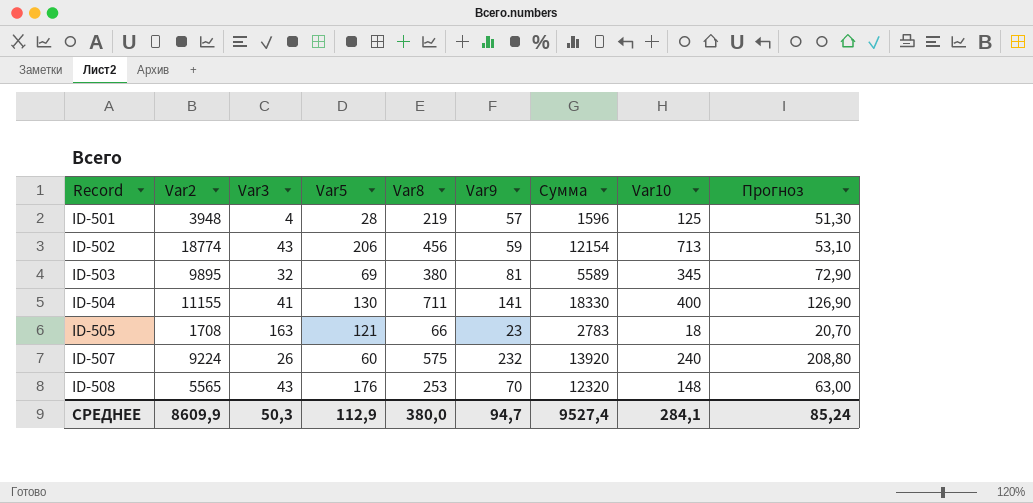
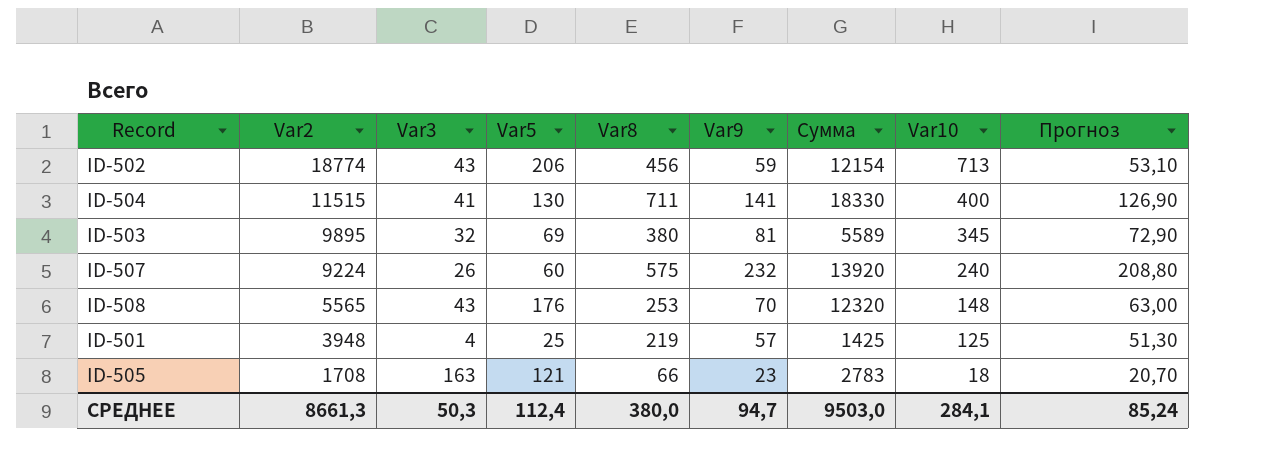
row order: Record ascending -> Var2 descending
ID-504 | Var2: 11155 -> 11515
ID-501 | Var5: 28 -> 25
ID-501 | Сумма: 1596 -> 1425
СРЕДНЕЕ | Var2: 8609,9 -> 8661,3
СРЕДНЕЕ | Var5: 112,9 -> 112,4
СРЕДНЕЕ | Сумма: 9527,4 -> 9503,0

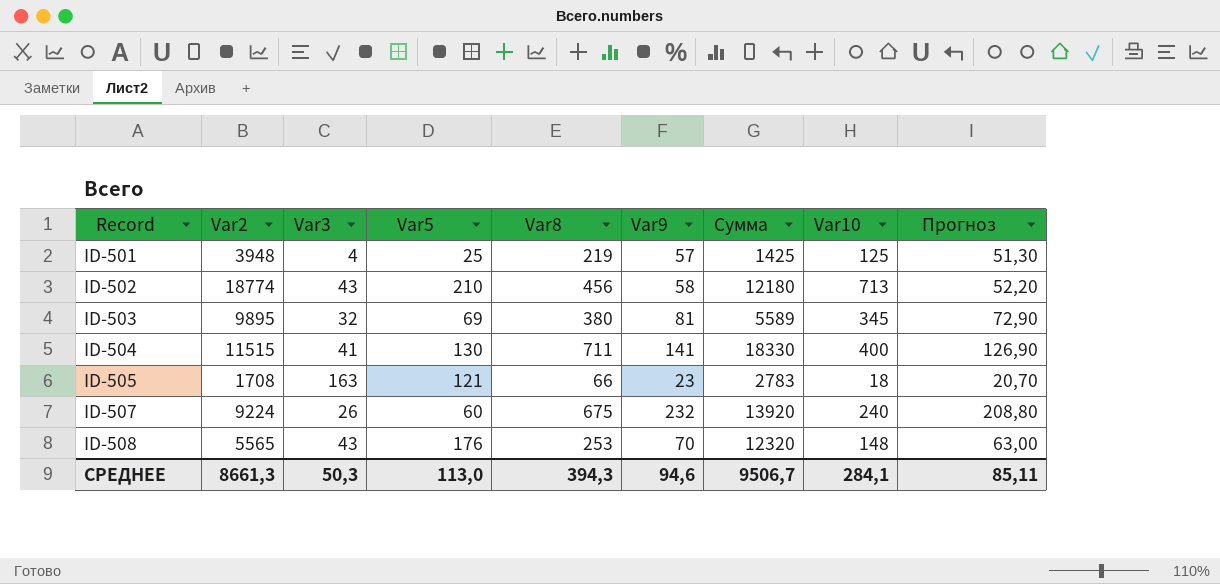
row order: Var2 descending -> Record ascending
ID-502 | Var5: 206 -> 210
ID-502 | Var9: 59 -> 58
ID-502 | Сумма: 12154 -> 12180
ID-502 | Прогноз: 53,10 -> 52,20
ID-507 | Var8: 575 -> 675
СРЕДНЕЕ | Var5: 112,4 -> 113,0
СРЕДНЕЕ | Var8: 380,0 -> 394,3
СРЕДНЕЕ | Var9: 94,7 -> 94,6
СРЕДНЕЕ | Сумма: 9503,0 -> 9506,7
СРЕДНЕЕ | Прогноз: 85,24 -> 85,11

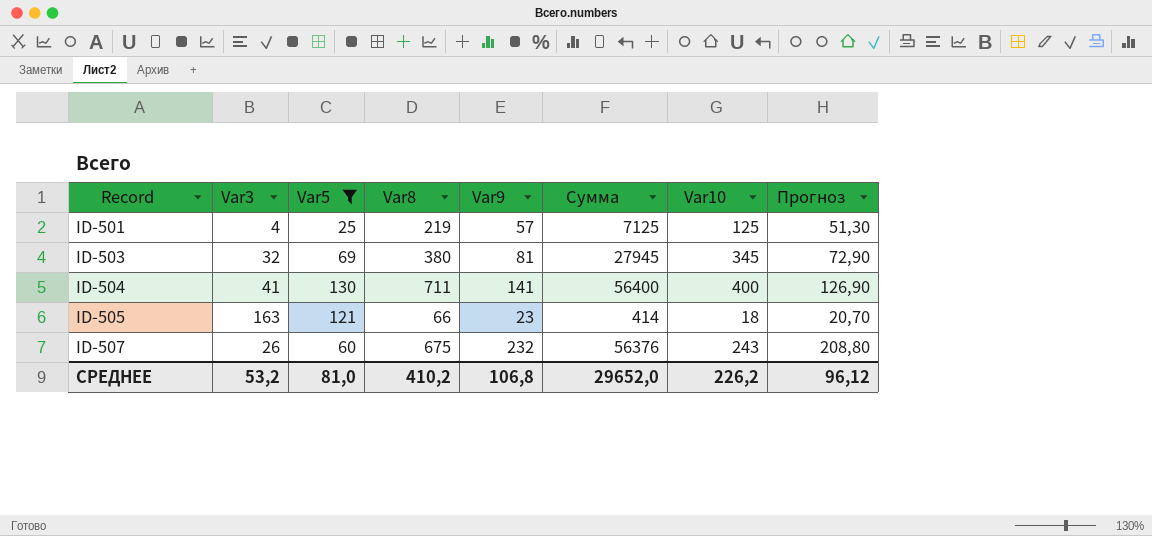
filter: none -> Var5 <= 130
column Var2 | position: 2 -> none
column Сумма | formula: [Var5] * [Var9] -> [Var9] * [Var10]
ID-507 | Var10: 240 -> 243
СРЕДНЕЕ | Var3: 50,3 -> 53,2
СРЕДНЕЕ | Var5: 113,0 -> 81,0
СРЕДНЕЕ | Var8: 394,3 -> 410,2
СРЕДНЕЕ | Var9: 94,6 -> 106,8
СРЕДНЕЕ | Сумма: 9506,7 -> 29652,0
СРЕДНЕЕ | Var10: 284,1 -> 226,2
СРЕДНЕЕ | Прогноз: 85,11 -> 96,12

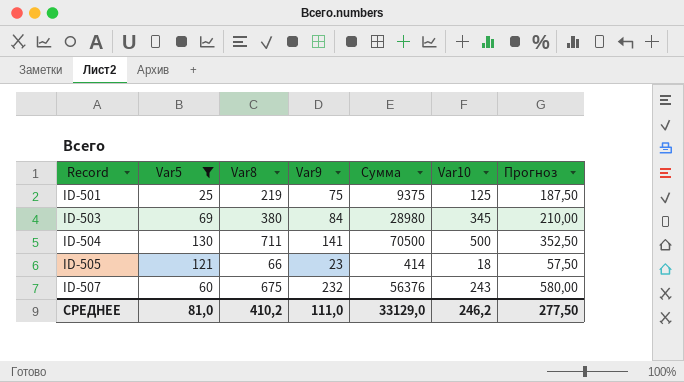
column Var3 | position: 2 -> none
column Прогноз | formula: [Var9] * 0,9 -> [Var9] * 2,5
ID-501 | Var9: 57 -> 75
ID-501 | Сумма: 7125 -> 9375
ID-503 | Var9: 81 -> 84
ID-503 | Сумма: 27945 -> 28980
ID-504 | Сумма: 56400 -> 70500
ID-504 | Var10: 400 -> 500
СРЕДНЕЕ | Var9: 106,8 -> 111,0
СРЕДНЕЕ | Сумма: 29652,0 -> 33129,0
СРЕДНЕЕ | Var10: 226,2 -> 246,2
СРЕДНЕЕ | Прогноз: 96,12 -> 277,50

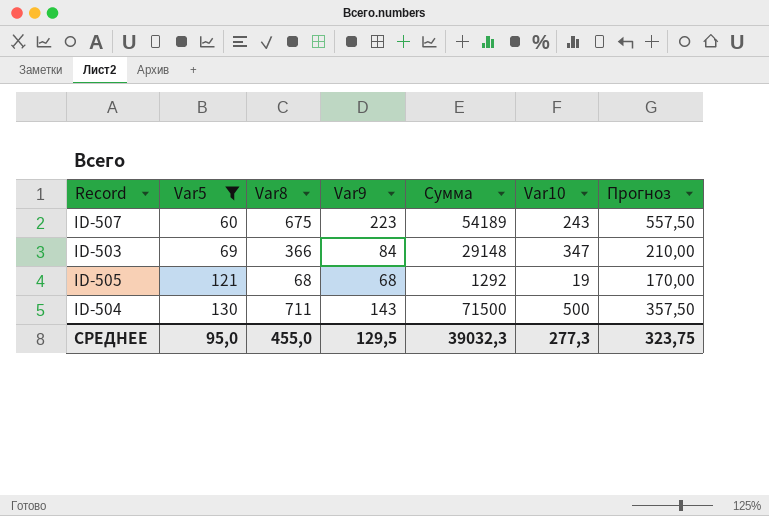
row order: Record ascending -> Var5 ascending
row ID-501: 25 | 219 | 75 | 9375 | 125 | 187,50 -> none
ID-507 | Var9: 232 -> 223
ID-507 | Сумма: 56376 -> 54189
ID-507 | Прогноз: 580,00 -> 557,50
ID-503 | Var8: 380 -> 366
ID-503 | Сумма: 28980 -> 29148
ID-503 | Var10: 345 -> 347
ID-505 | Var8: 66 -> 68
ID-505 | Var9: 23 -> 68
ID-505 | Сумма: 414 -> 1292
ID-505 | Var10: 18 -> 19
ID-505 | Прогноз: 57,50 -> 170,00
ID-504 | Var9: 141 -> 143
ID-504 | Сумма: 70500 -> 71500
ID-504 | Прогноз: 352,50 -> 357,50
СРЕДНЕЕ | Var5: 81,0 -> 95,0
СРЕДНЕЕ | Var8: 410,2 -> 455,0
СРЕДНЕЕ | Var9: 111,0 -> 129,5
СРЕДНЕЕ | Сумма: 33129,0 -> 39032,3
СРЕДНЕЕ | Var10: 246,2 -> 277,3
СРЕДНЕЕ | Прогноз: 277,50 -> 323,75

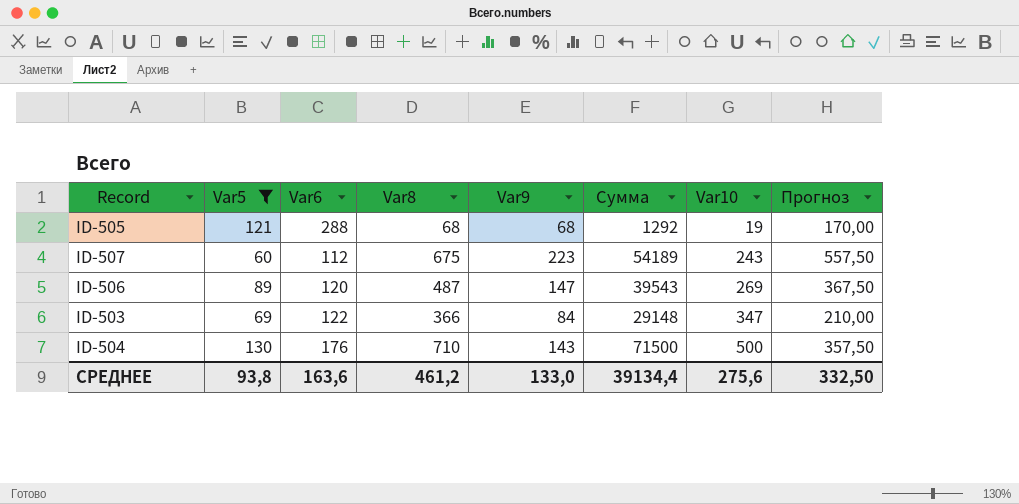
row order: Var5 ascending -> Var10 ascending
column Var6 | position: none -> 3
row ID-506: none -> 89 | 120 | 487 | 147 | 39543 | 269 | 367,50
ID-504 | Var8: 711 -> 710
СРЕДНЕЕ | Var5: 95,0 -> 93,8
СРЕДНЕЕ | Var8: 455,0 -> 461,2
СРЕДНЕЕ | Var9: 129,5 -> 133,0
СРЕДНЕЕ | Сумма: 39032,3 -> 39134,4
СРЕДНЕЕ | Var10: 277,3 -> 275,6
СРЕДНЕЕ | Прогноз: 323,75 -> 332,50

